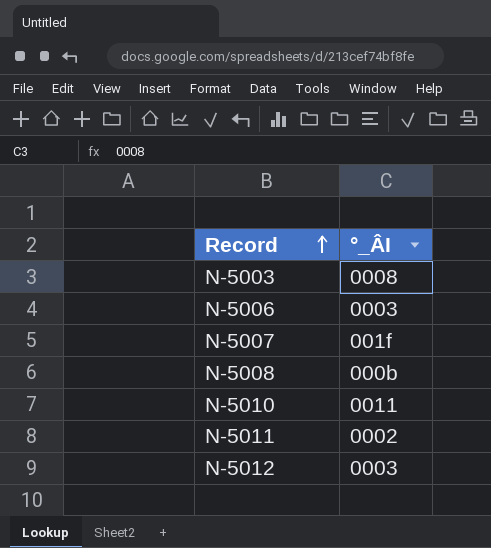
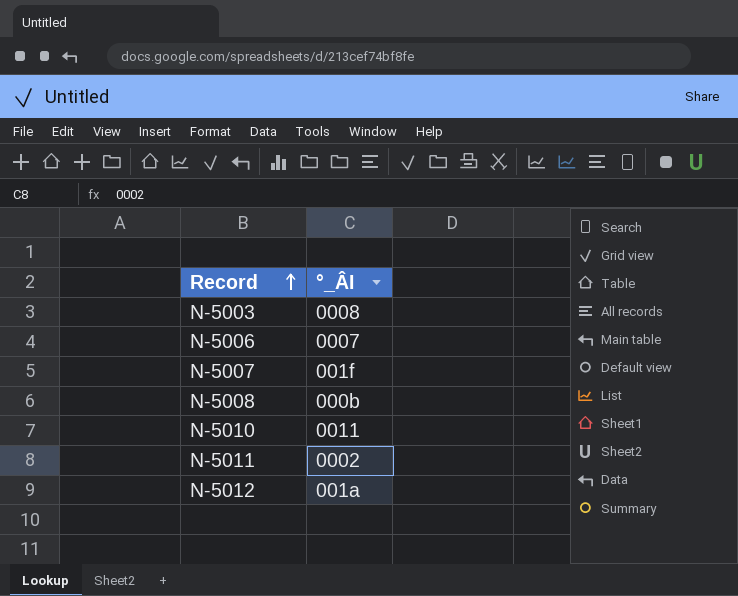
N-5006 | °_ÂI: 0003 -> 0007
N-5012 | °_ÂI: 0003 -> 001a

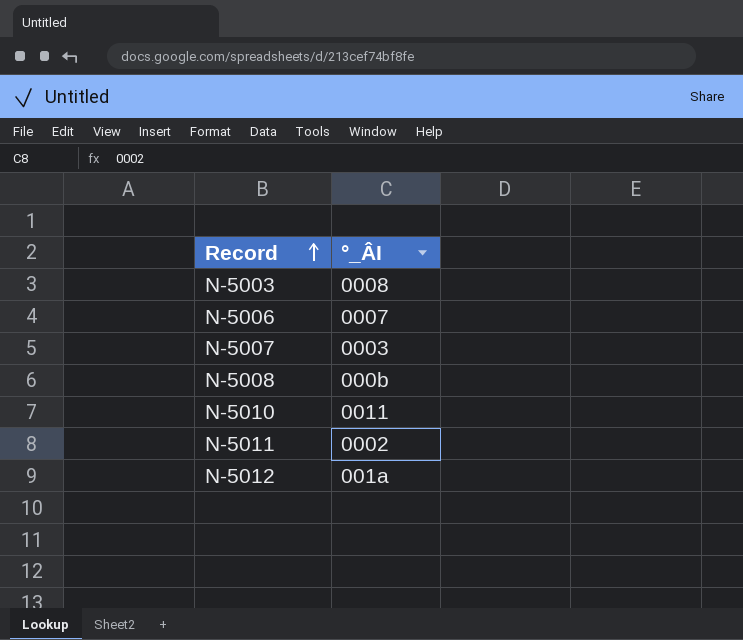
N-5007 | °_ÂI: 001f -> 0003

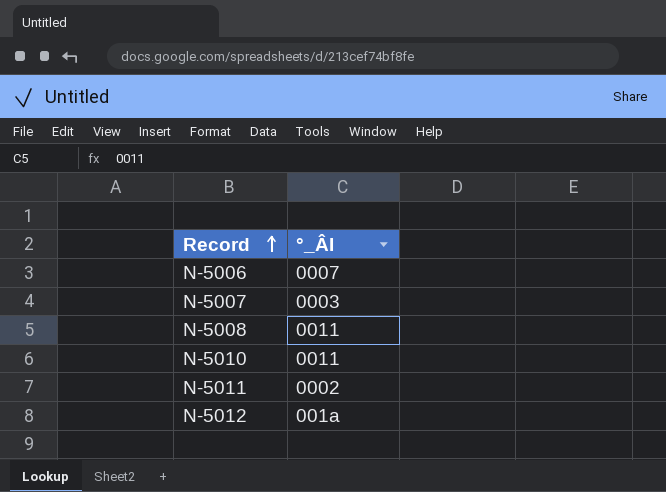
row N-5003: 0008 -> none
N-5008 | °_ÂI: 000b -> 0011

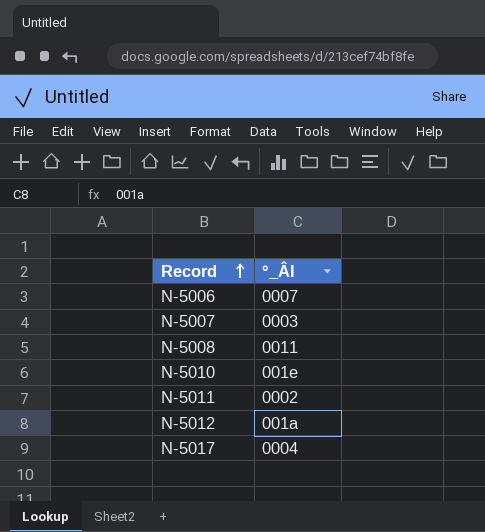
N-5010 | °_ÂI: 0011 -> 001e
row N-5017: none -> 0004

